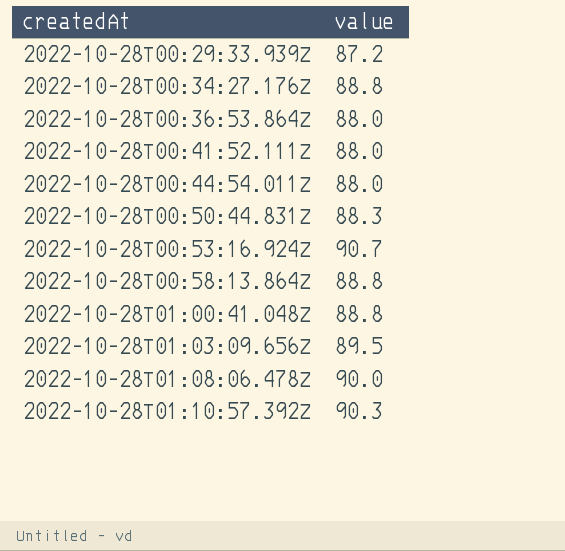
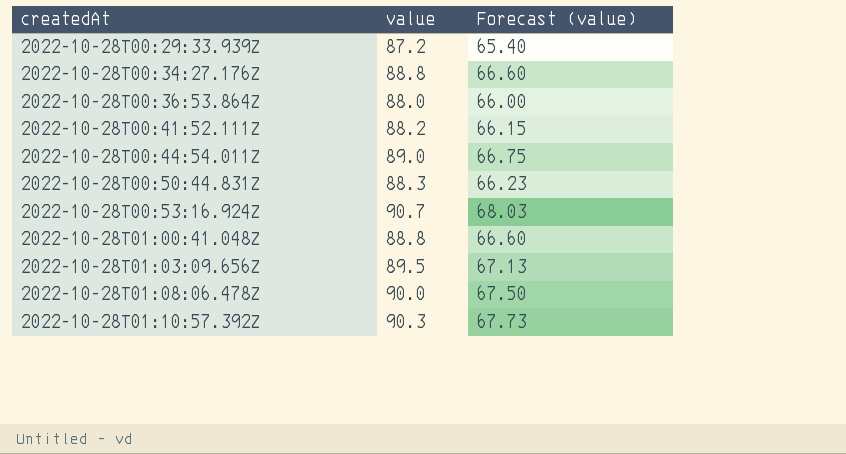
column Forecast (value) | formula: none -> [value] * 0.75
row 2022-10-28T00:58:13.864Z: 88.8 -> none
2022-10-28T00:41:52.111Z | value: 88.0 -> 88.2
2022-10-28T00:44:54.011Z | value: 88.0 -> 89.0

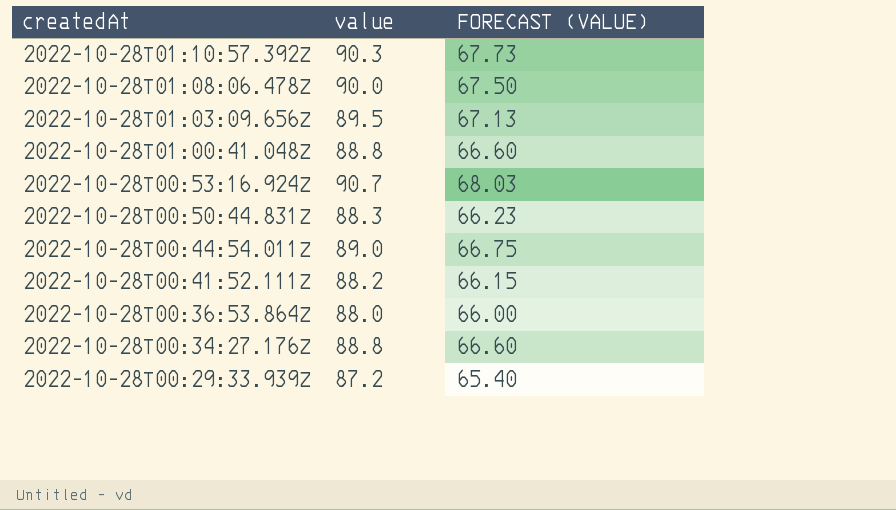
row order: createdAt ascending -> createdAt descending
column name: Forecast (value) -> FORECAST (VALUE)

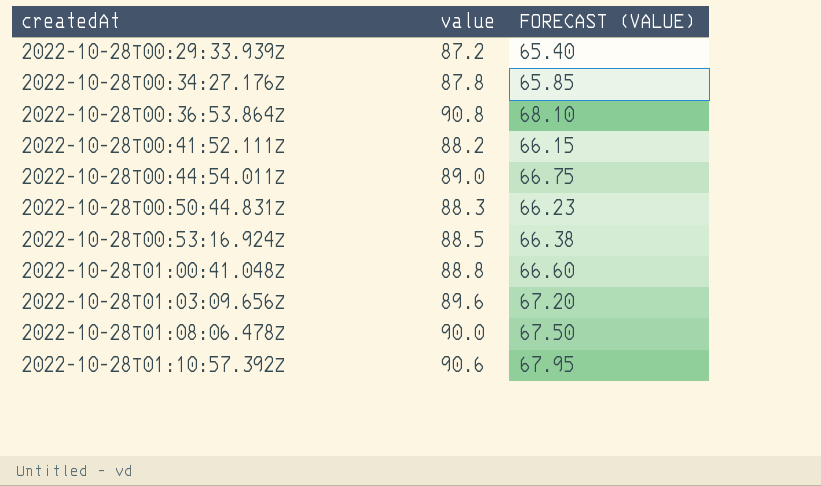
row order: createdAt descending -> createdAt ascending
2022-10-28T00:34:27.176Z | value: 88.8 -> 87.8
2022-10-28T00:34:27.176Z | FORECAST (VALUE): 66.60 -> 65.85
2022-10-28T00:36:53.864Z | value: 88.0 -> 90.8
2022-10-28T00:36:53.864Z | FORECAST (VALUE): 66.00 -> 68.10
2022-10-28T00:53:16.924Z | value: 90.7 -> 88.5
2022-10-28T00:53:16.924Z | FORECAST (VALUE): 68.03 -> 66.38
2022-10-28T01:03:09.656Z | value: 89.5 -> 89.6
2022-10-28T01:03:09.656Z | FORECAST (VALUE): 67.13 -> 67.20
2022-10-28T01:10:57.392Z | value: 90.3 -> 90.6
2022-10-28T01:10:57.392Z | FORECAST (VALUE): 67.73 -> 67.95

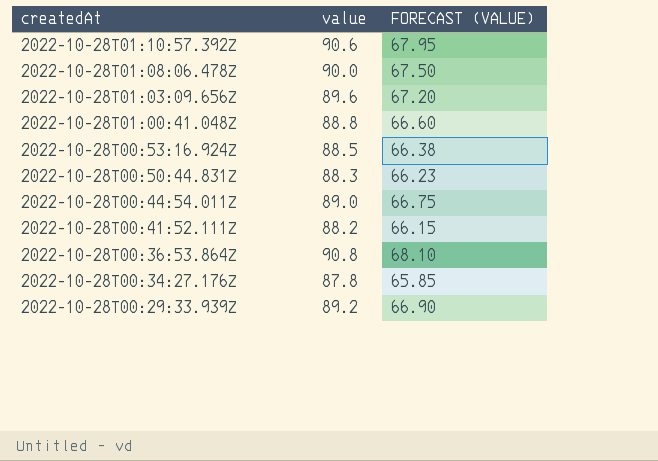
row order: createdAt ascending -> createdAt descending
2022-10-28T00:29:33.939Z | value: 87.2 -> 89.2
2022-10-28T00:29:33.939Z | FORECAST (VALUE): 65.40 -> 66.90

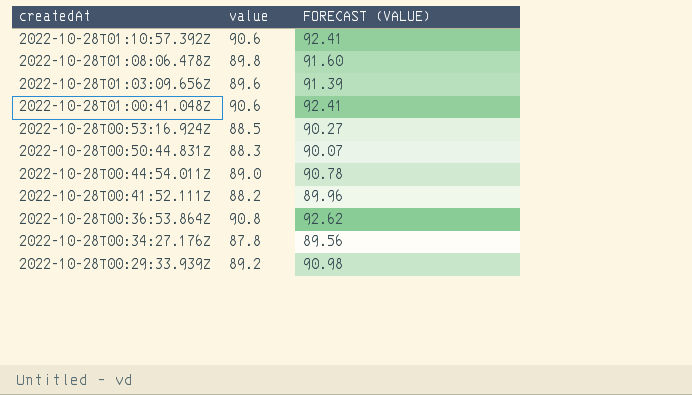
column FORECAST (VALUE) | formula: [value] * 0.75 -> [value] * 1.02
2022-10-28T01:08:06.478Z | value: 90.0 -> 89.8
2022-10-28T01:00:41.048Z | value: 88.8 -> 90.6

